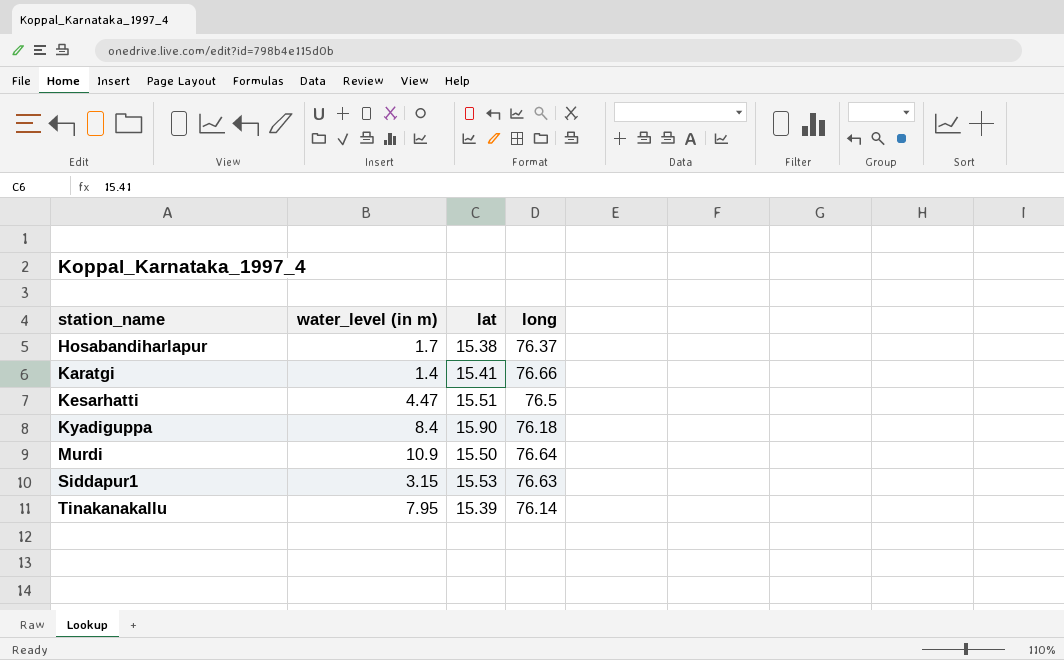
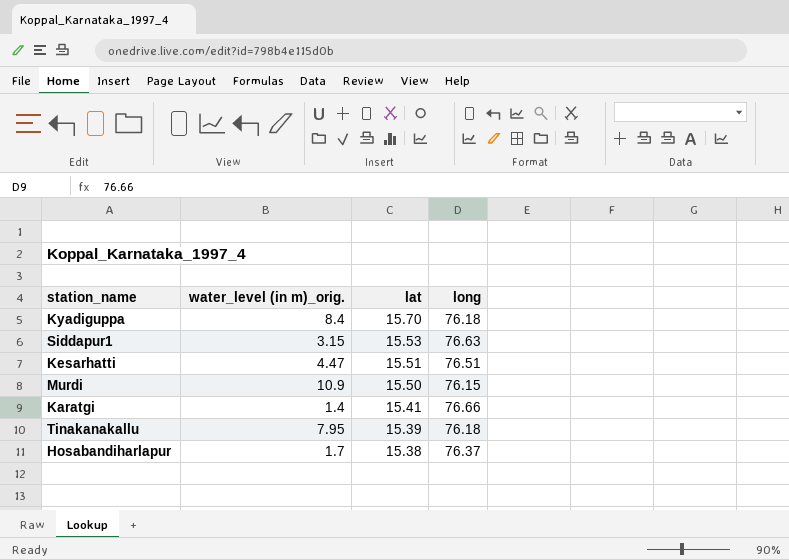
row order: station_name ascending -> lat descending
column name: water_level (in m) -> water_level (in m)_orig.
Kyadiguppa | lat: 15.90 -> 15.70
Kesarhatti | long: 76.5 -> 76.51
Murdi | long: 76.64 -> 76.15
Tinakanakallu | long: 76.14 -> 76.18

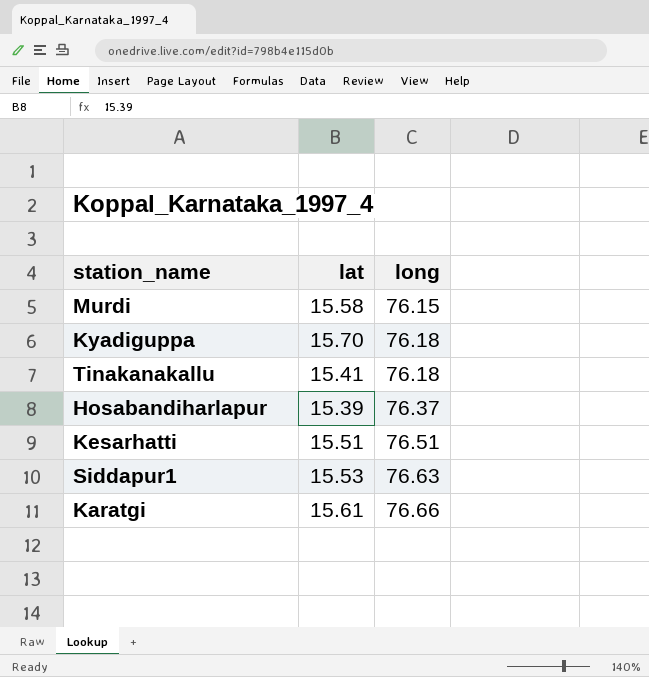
row order: lat descending -> long ascending
column water_level (in m)_orig. | position: 2 -> none
Murdi | lat: 15.50 -> 15.58
Tinakanakallu | lat: 15.39 -> 15.41
Hosabandiharlapur | lat: 15.38 -> 15.39
Karatgi | lat: 15.41 -> 15.61

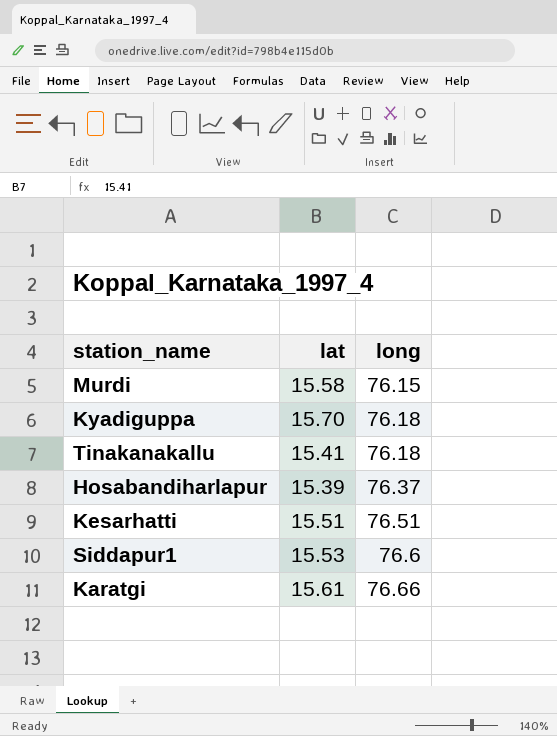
Siddapur1 | long: 76.63 -> 76.6

